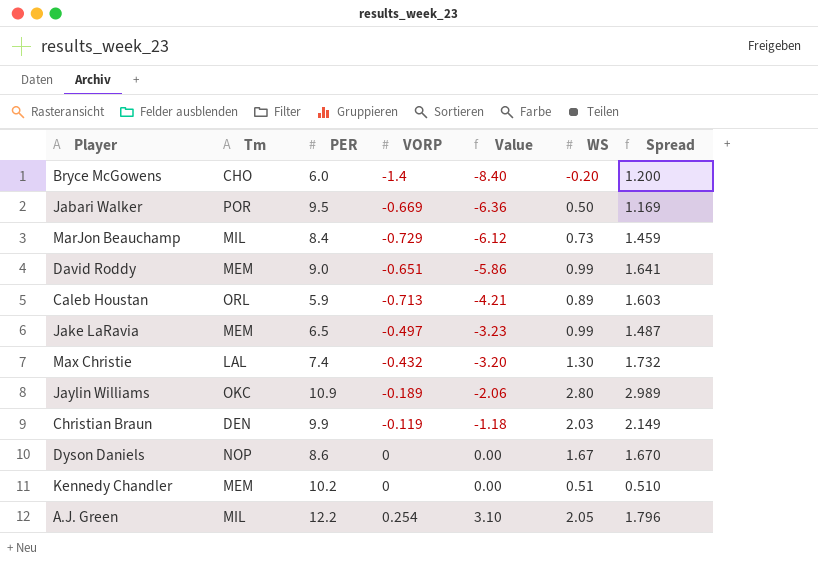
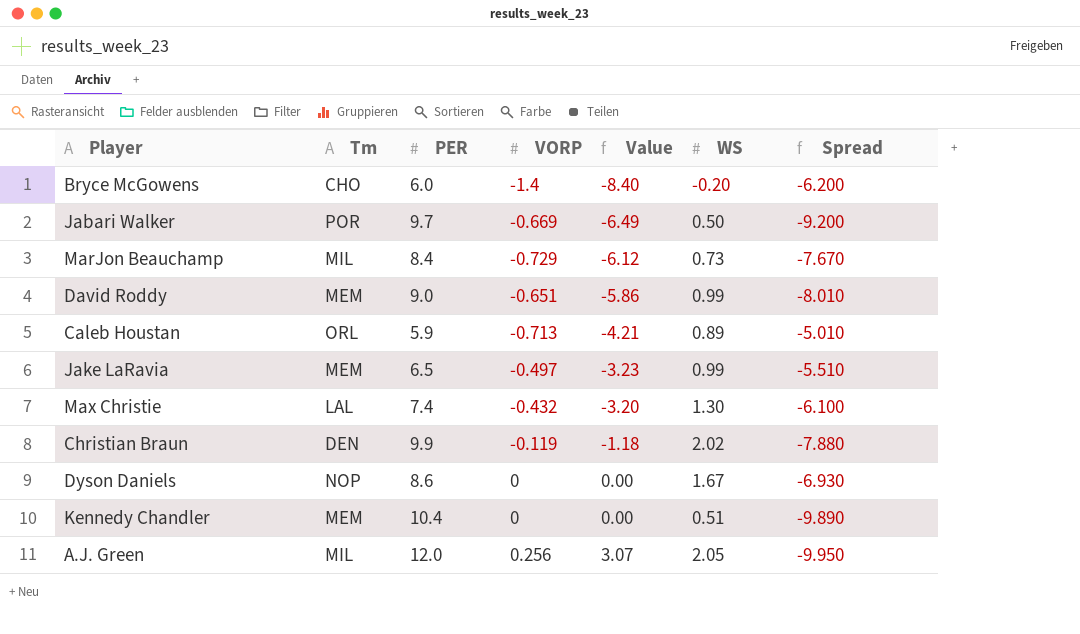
column Spread | formula: [WS] - [VORP] -> [WS] - [PER]
row Jaylin Williams: OKC | 10.9 | -0.189 | -2.06 | 2.80 | 2.989 -> none
Jabari Walker | PER: 9.5 -> 9.7
Jabari Walker | Value: -6.36 -> -6.49
Christian Braun | WS: 2.03 -> 2.02
Kennedy Chandler | PER: 10.2 -> 10.4
A.J. Green | PER: 12.2 -> 12.0
A.J. Green | VORP: 0.254 -> 0.256
A.J. Green | Value: 3.10 -> 3.07

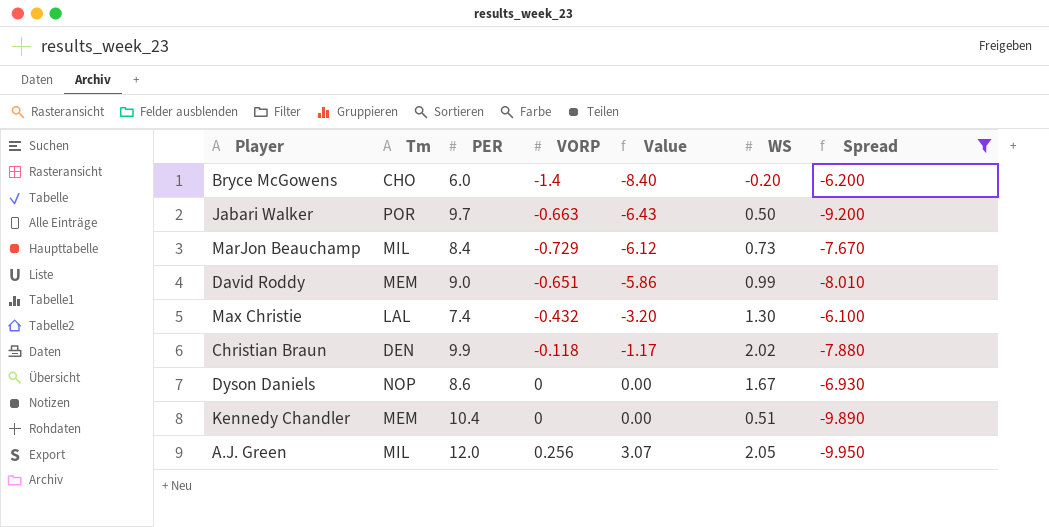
filter: none -> Spread <= -6.100
Jabari Walker | VORP: -0.669 -> -0.663
Jabari Walker | Value: -6.49 -> -6.43
Christian Braun | VORP: -0.119 -> -0.118
Christian Braun | Value: -1.18 -> -1.17

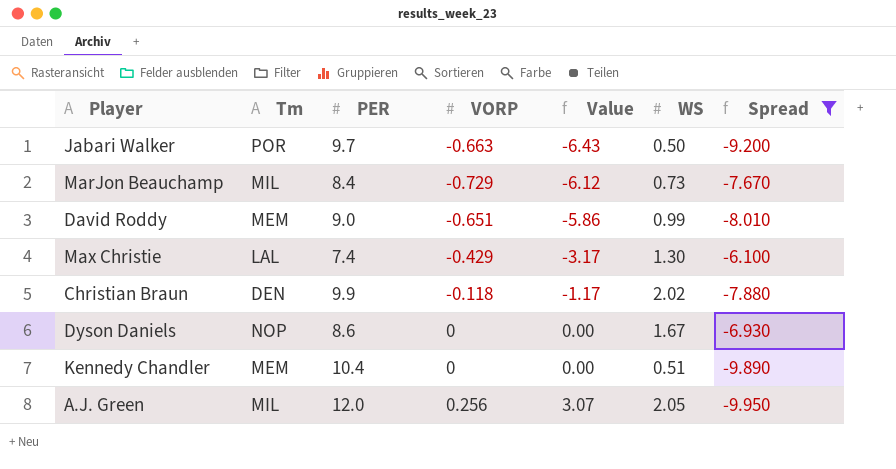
row Bryce McGowens: CHO | 6.0 | -1.4 | -8.40 | -0.20 | -6.200 -> none
Max Christie | VORP: -0.432 -> -0.429
Max Christie | Value: -3.20 -> -3.17

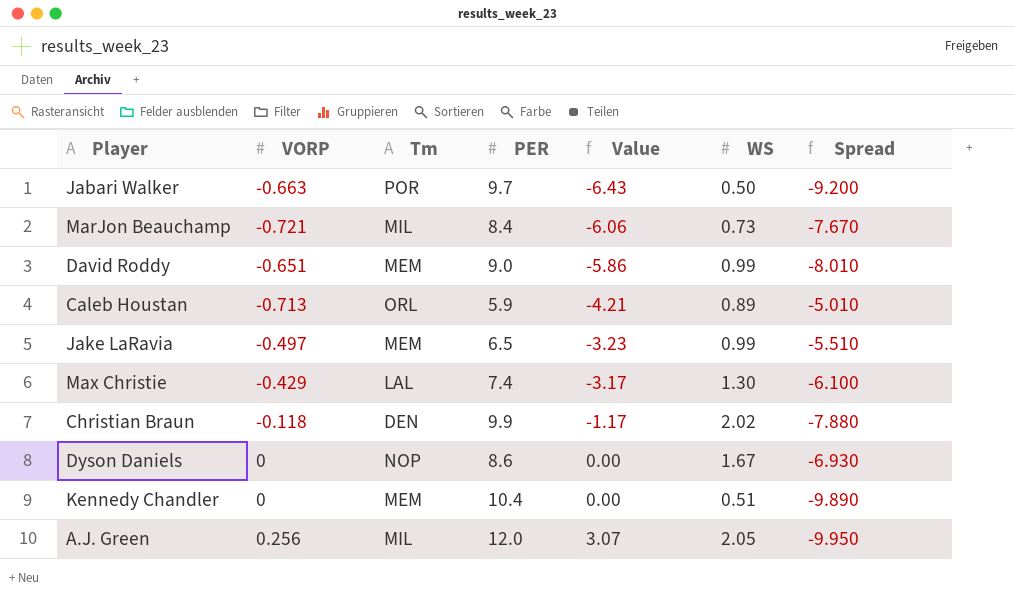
filter: Spread <= -6.100 -> none
column VORP | position: 4 -> 2
MarJon Beauchamp | VORP: -0.729 -> -0.721
MarJon Beauchamp | Value: -6.12 -> -6.06

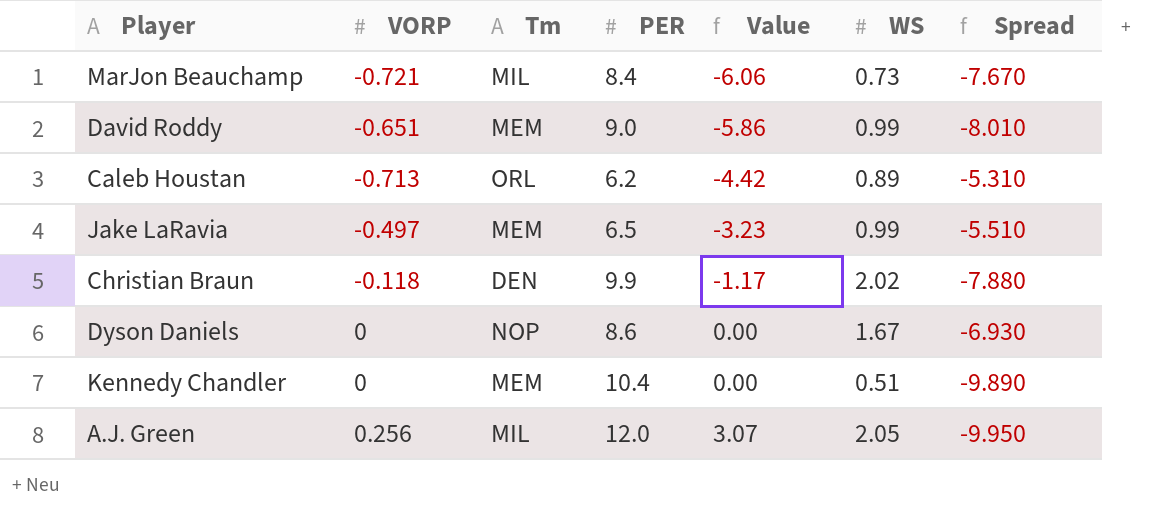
row Jabari Walker: -0.663 | POR | 9.7 | -6.43 | 0.50 | -9.200 -> none
row Max Christie: -0.429 | LAL | 7.4 | -3.17 | 1.30 | -6.100 -> none
Caleb Houstan | PER: 5.9 -> 6.2
Caleb Houstan | Value: -4.21 -> -4.42
Caleb Houstan | Spread: -5.010 -> -5.310

